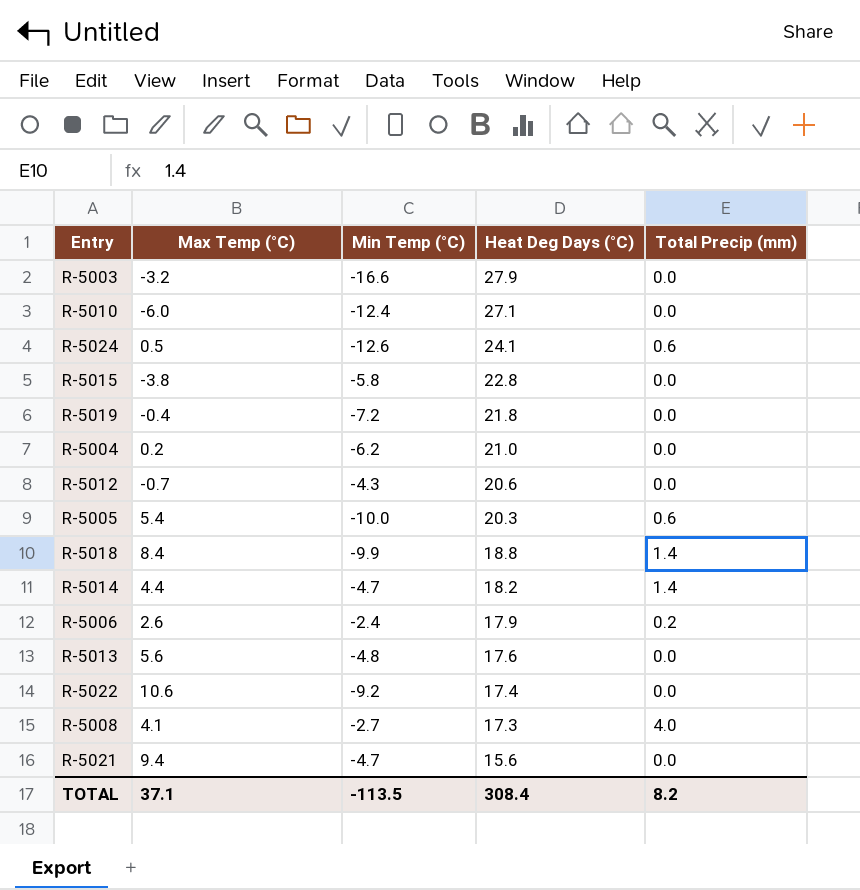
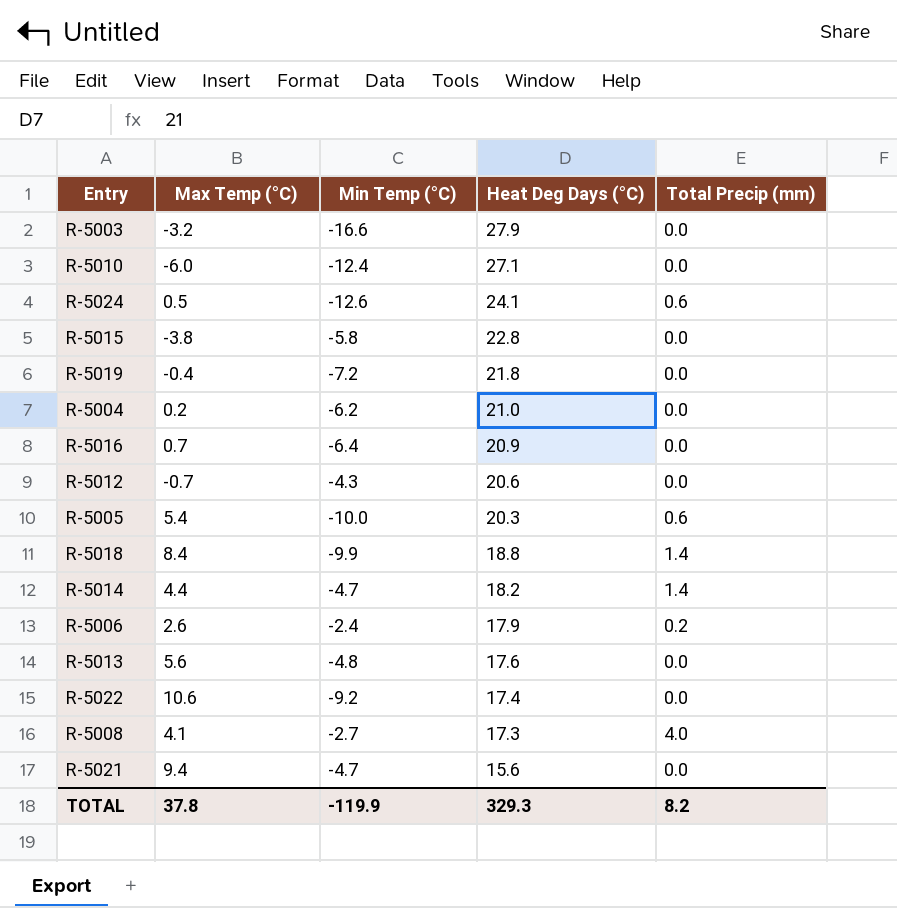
row R-5016: none -> 0.7 | -6.4 | 20.9 | 0.0
TOTAL | Max Temp (°C): 37.1 -> 37.8
TOTAL | Min Temp (°C): -113.5 -> -119.9
TOTAL | Heat Deg Days (°C): 308.4 -> 329.3

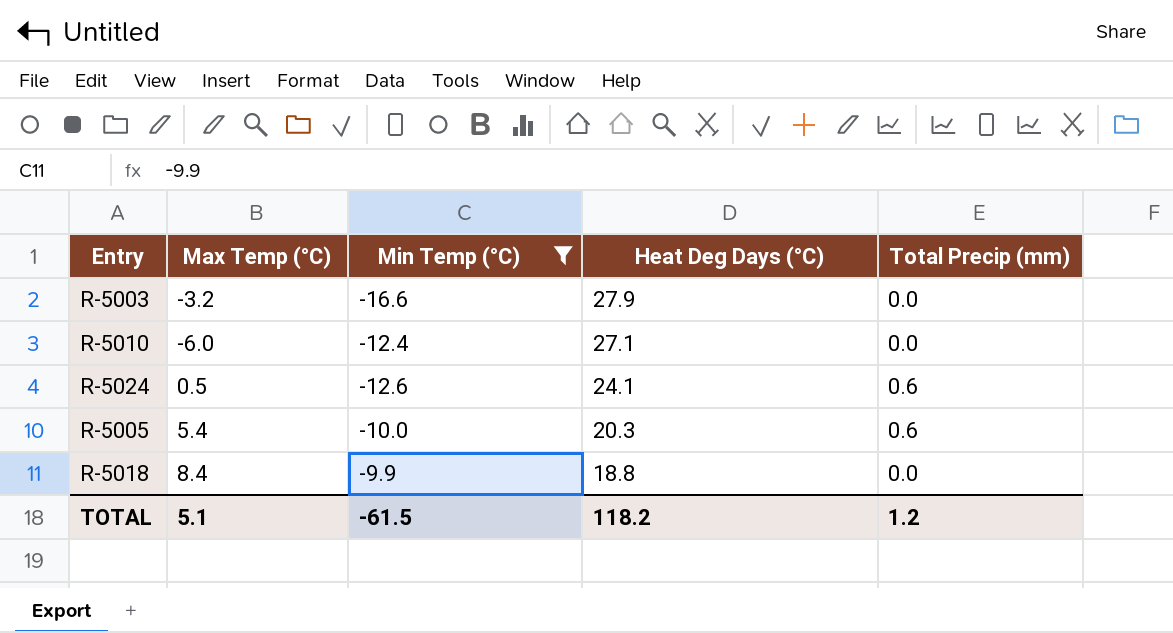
filter: none -> Min Temp (°C) <= -9.9
R-5018 | Total Precip (mm): 1.4 -> 0.0
TOTAL | Max Temp (°C): 37.8 -> 5.1
TOTAL | Min Temp (°C): -119.9 -> -61.5
TOTAL | Heat Deg Days (°C): 329.3 -> 118.2
TOTAL | Total Precip (mm): 8.2 -> 1.2

